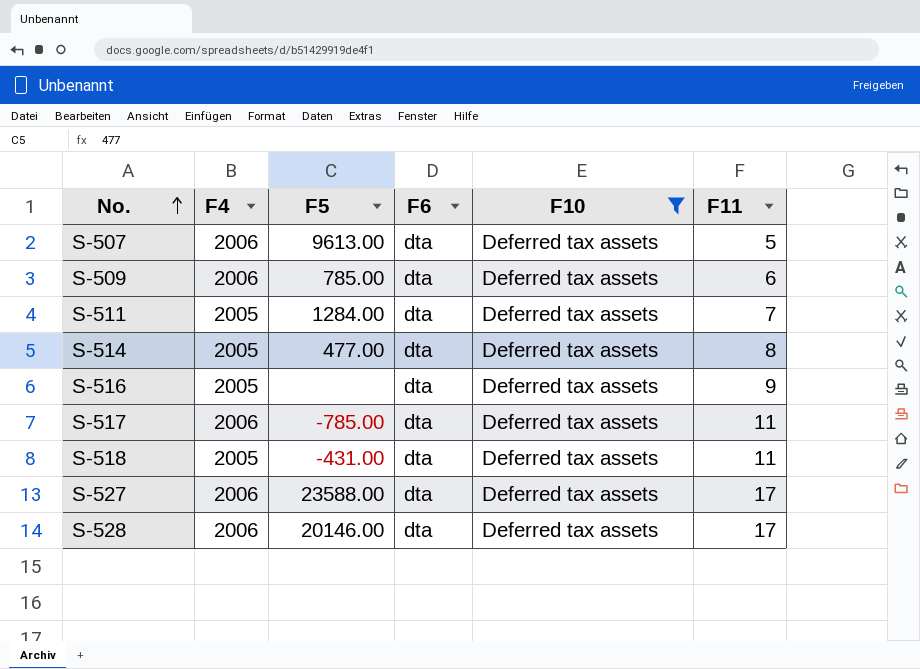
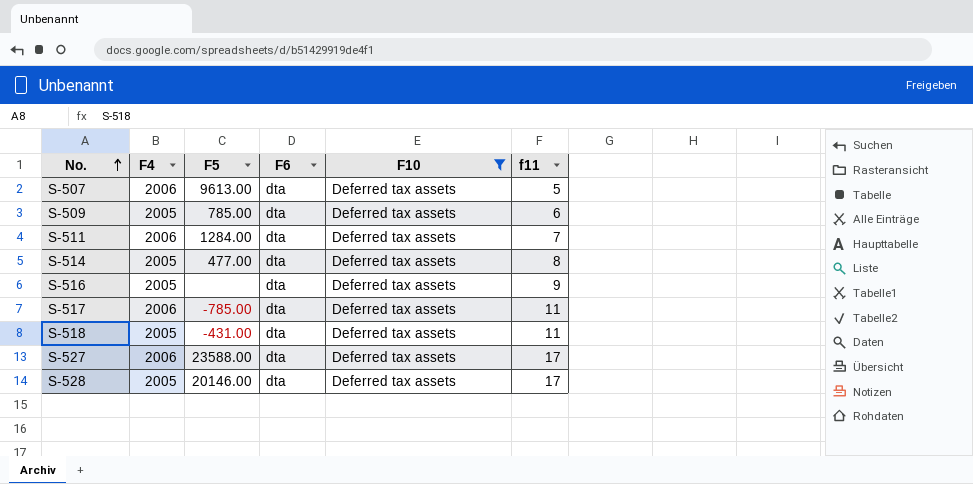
column name: F11 -> f11
S-509 | F4: 2006 -> 2005
S-511 | F4: 2005 -> 2006
S-528 | F4: 2006 -> 2005

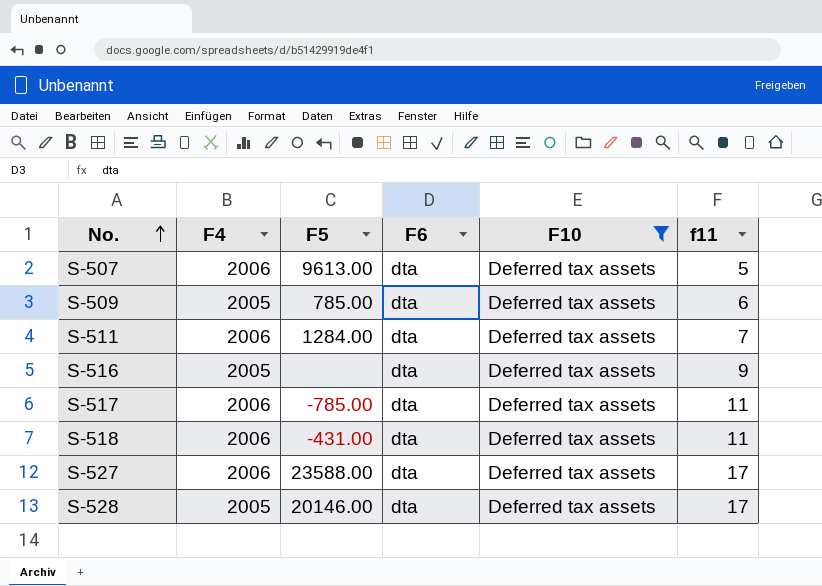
row S-514: 2005 | 477.00 | dta | Deferred tax assets | 8 -> none
S-518 | F4: 2005 -> 2006

